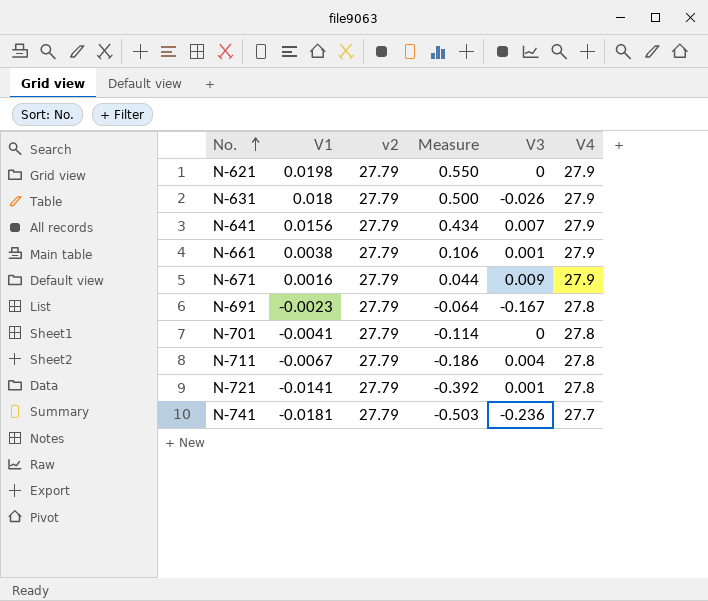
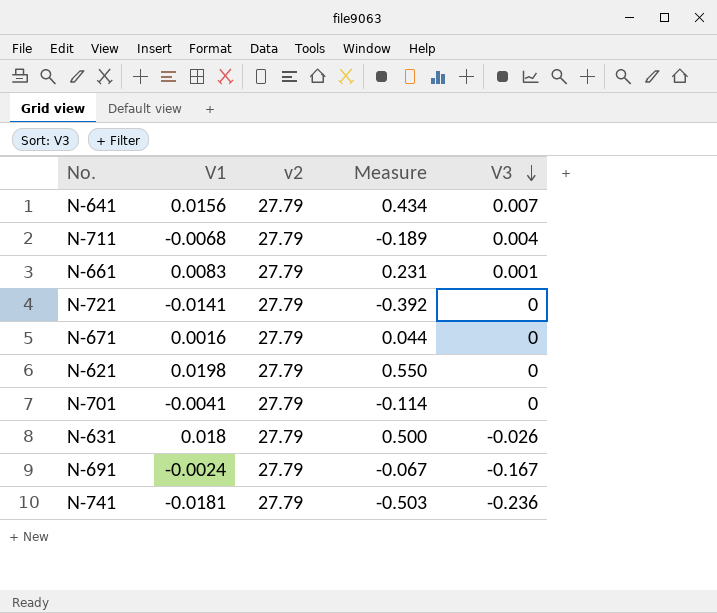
row order: No. ascending -> V3 descending
column V4 | position: 6 -> none
N-711 | V1: -0.0067 -> -0.0068
N-711 | Measure: -0.186 -> -0.189
N-661 | V1: 0.0038 -> 0.0083
N-661 | Measure: 0.106 -> 0.231
N-721 | V3: 0.001 -> 0
N-671 | V3: 0.009 -> 0
N-691 | V1: -0.0023 -> -0.0024
N-691 | Measure: -0.064 -> -0.067

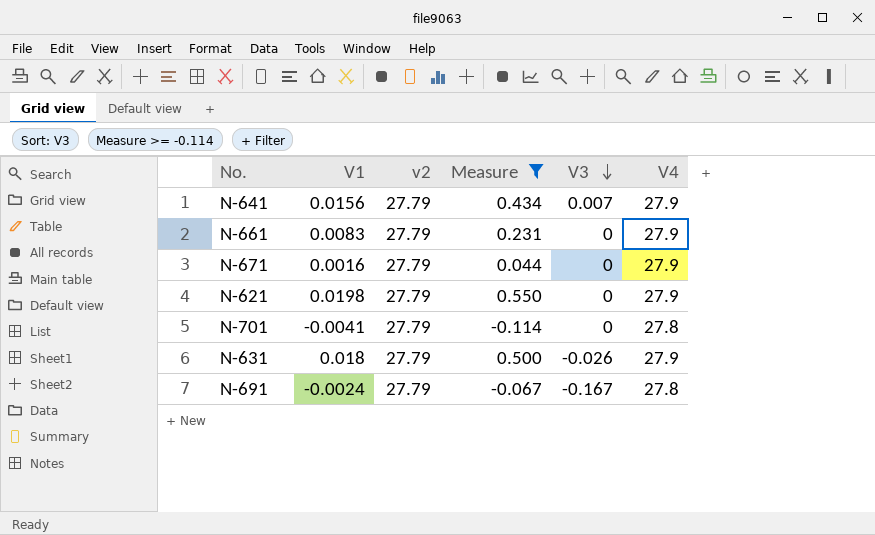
filter: none -> Measure >= -0.114
column V4 | position: none -> 6
N-661 | V3: 0.001 -> 0

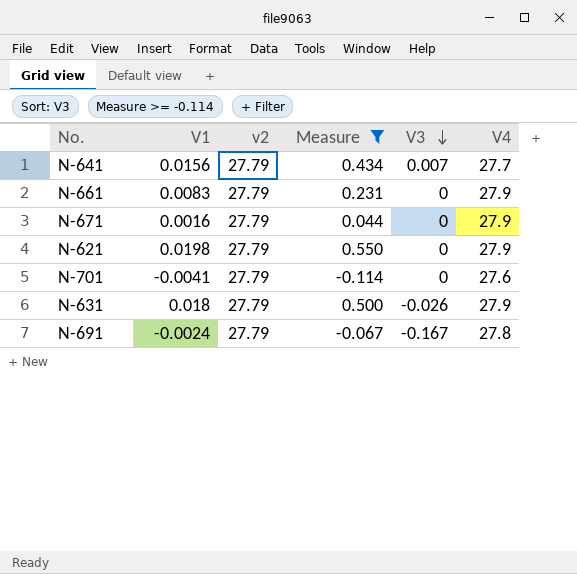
N-641 | V4: 27.9 -> 27.7
N-701 | V4: 27.8 -> 27.6

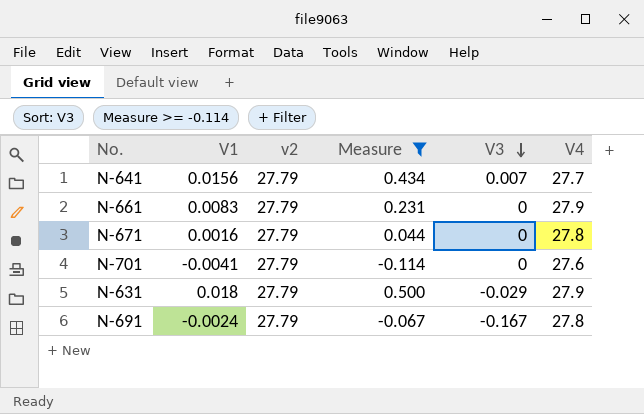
row N-621: 0.0198 | 27.79 | 0.550 | 0 | 27.9 -> none
N-671 | V4: 27.9 -> 27.8
N-631 | V3: -0.026 -> -0.029

